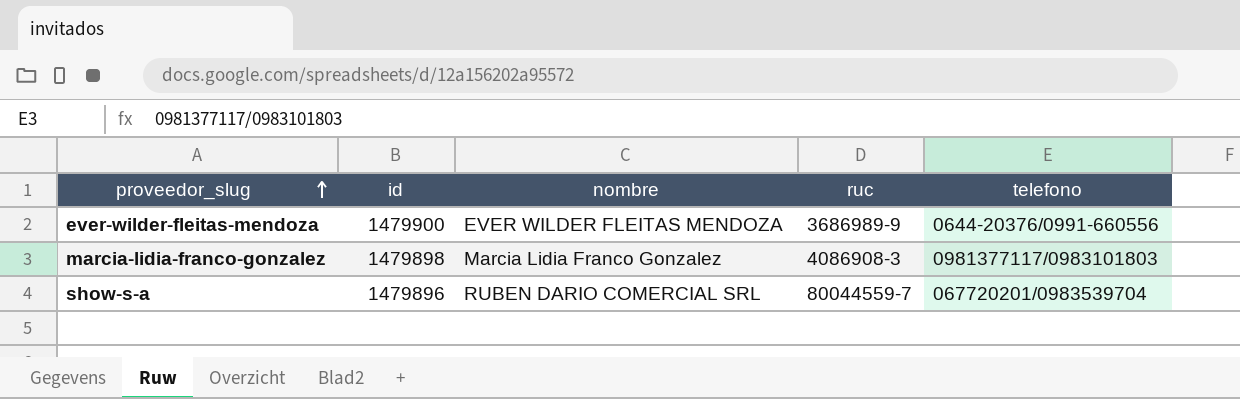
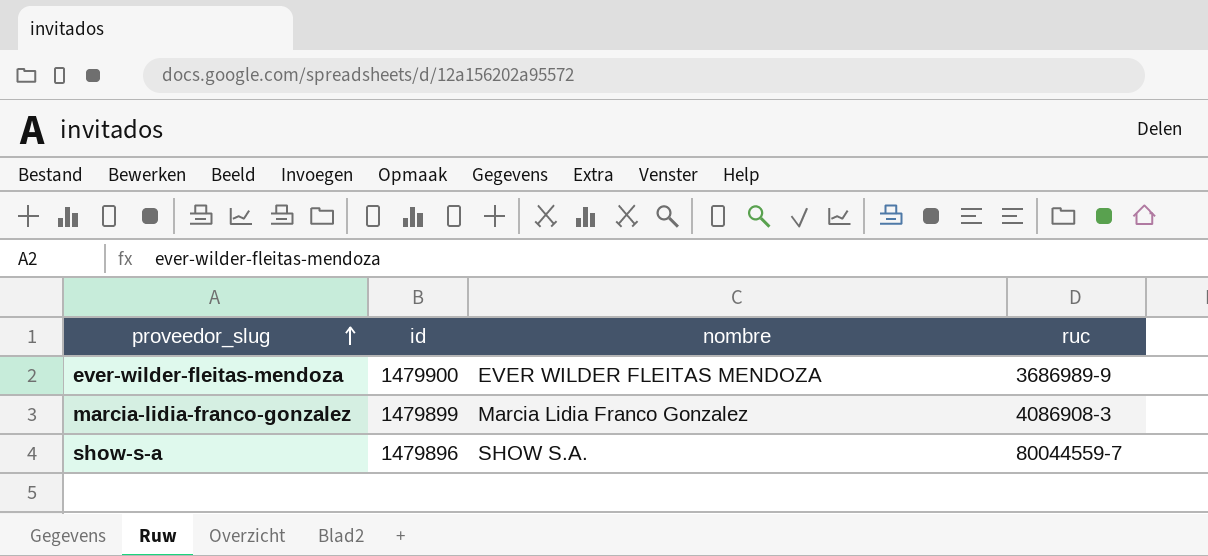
column telefono | position: 5 -> none
marcia-lidia-franco-gonzalez | id: 1479898 -> 1479899
show-s-a | nombre: RUBEN DARIO COMERCIAL SRL -> SHOW S.A.

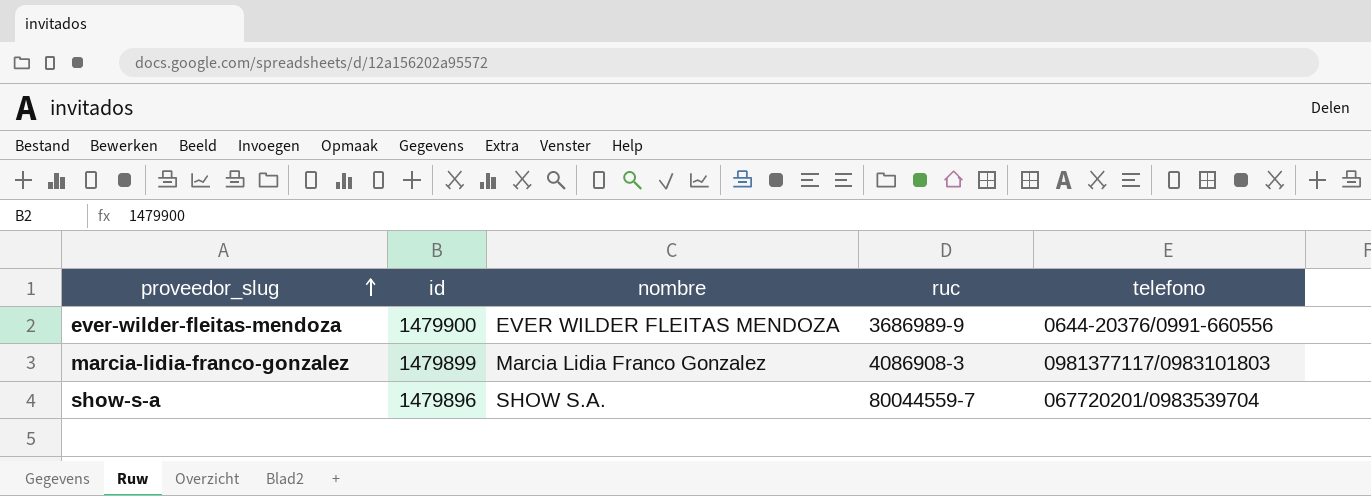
column telefono | position: none -> 5

